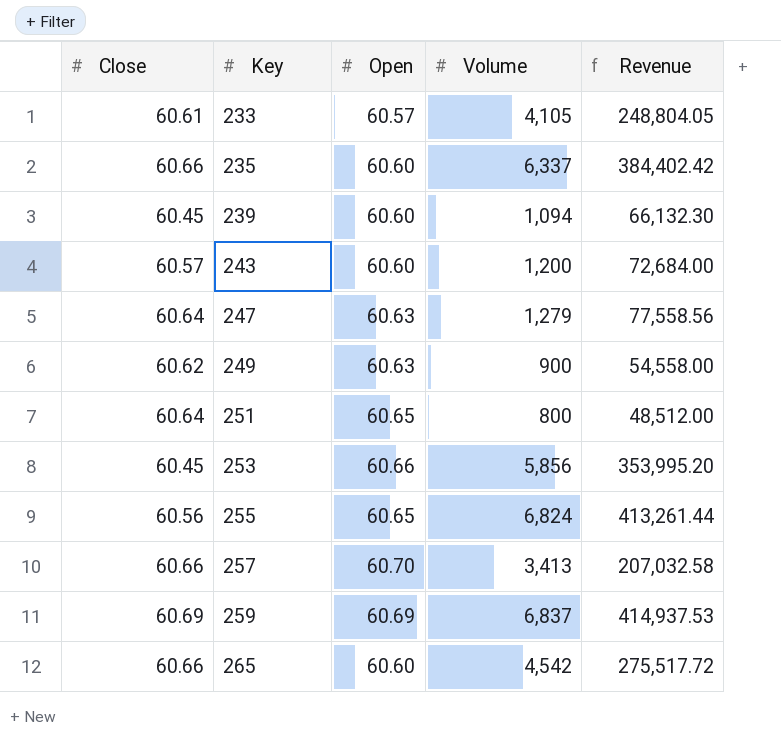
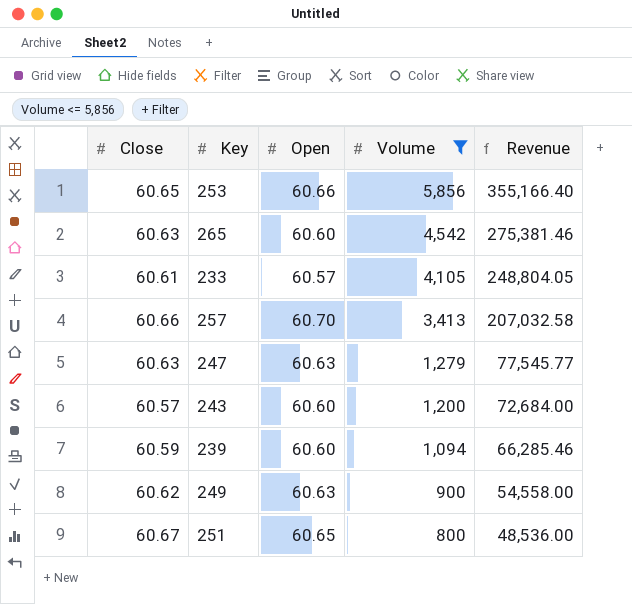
filter: none -> Volume <= 5,856
row order: Key ascending -> Volume descending
253 | Close: 60.45 -> 60.65
253 | Revenue: 353,995.20 -> 355,166.40
265 | Close: 60.66 -> 60.63
265 | Revenue: 275,517.72 -> 275,381.46
247 | Close: 60.64 -> 60.63
247 | Revenue: 77,558.56 -> 77,545.77
239 | Close: 60.45 -> 60.59
239 | Revenue: 66,132.30 -> 66,285.46
251 | Close: 60.64 -> 60.67
251 | Revenue: 48,512.00 -> 48,536.00

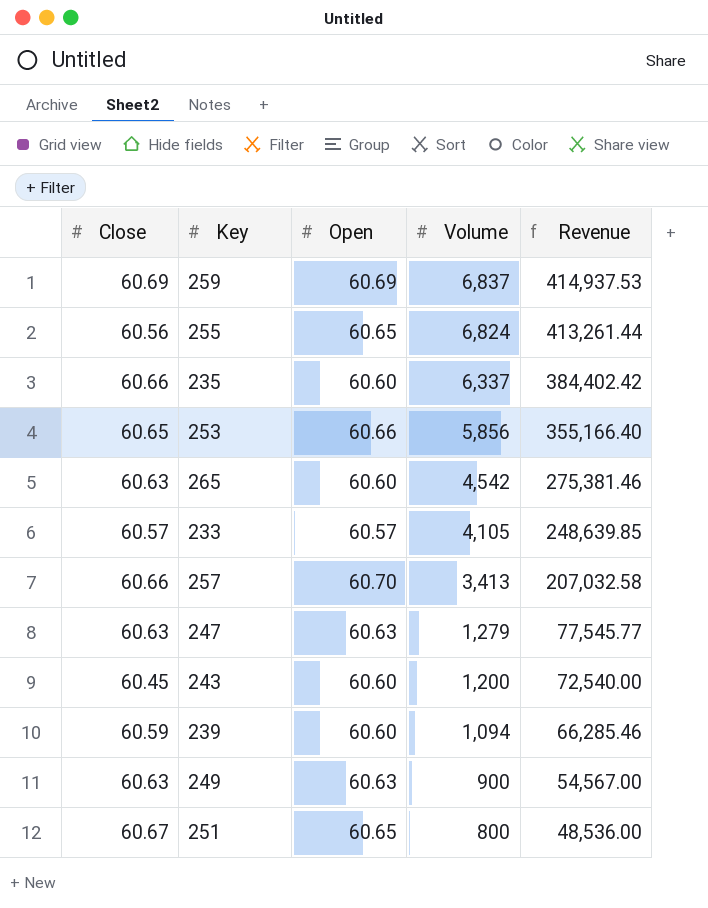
filter: Volume <= 5,856 -> none
233 | Close: 60.61 -> 60.57
233 | Revenue: 248,804.05 -> 248,639.85
243 | Close: 60.57 -> 60.45
243 | Revenue: 72,684.00 -> 72,540.00
249 | Close: 60.62 -> 60.63
249 | Revenue: 54,558.00 -> 54,567.00

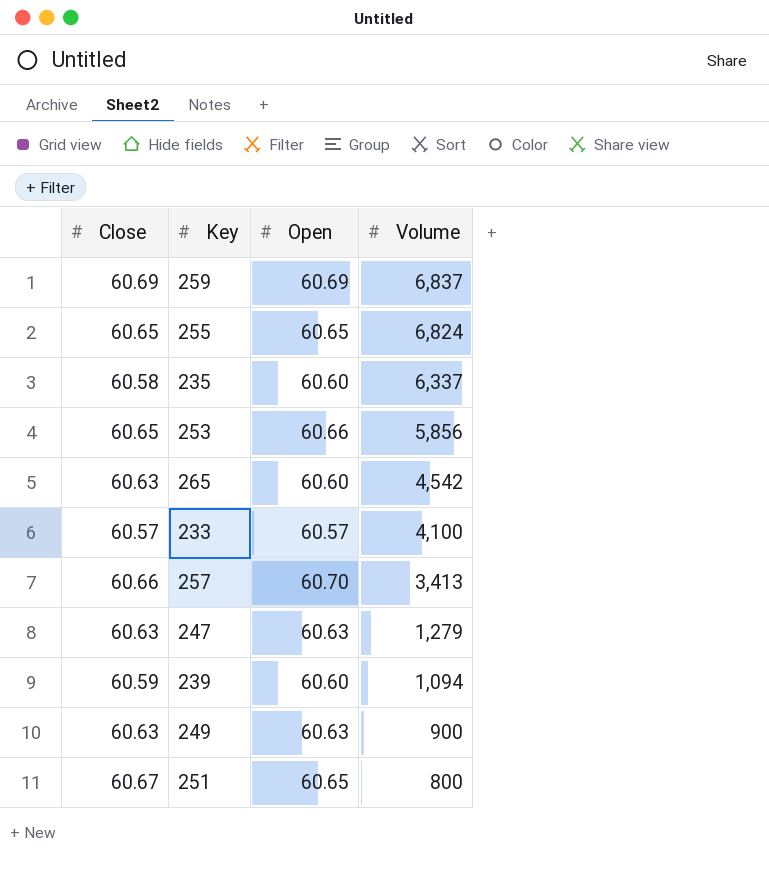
column Revenue | formula: [Close] * [Volume] -> none
row 243: 60.45 | 60.60 | 1,200 | 72,540.00 -> none
255 | Close: 60.56 -> 60.65
235 | Close: 60.66 -> 60.58
233 | Volume: 4,105 -> 4,100

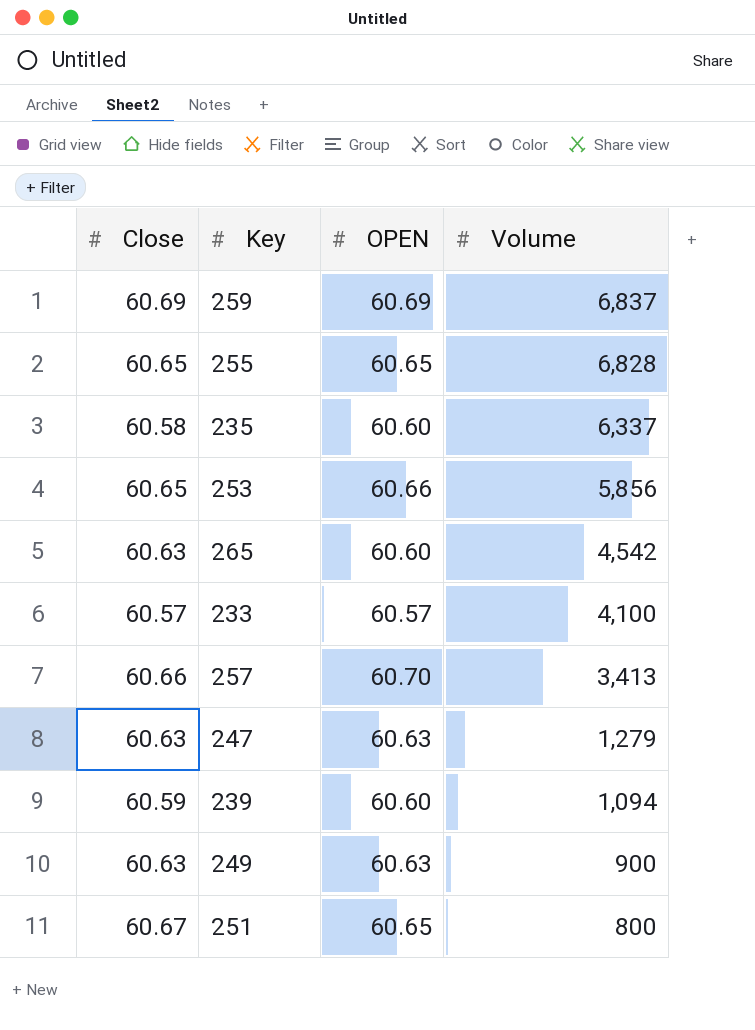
column name: Open -> OPEN
255 | Volume: 6,824 -> 6,828

